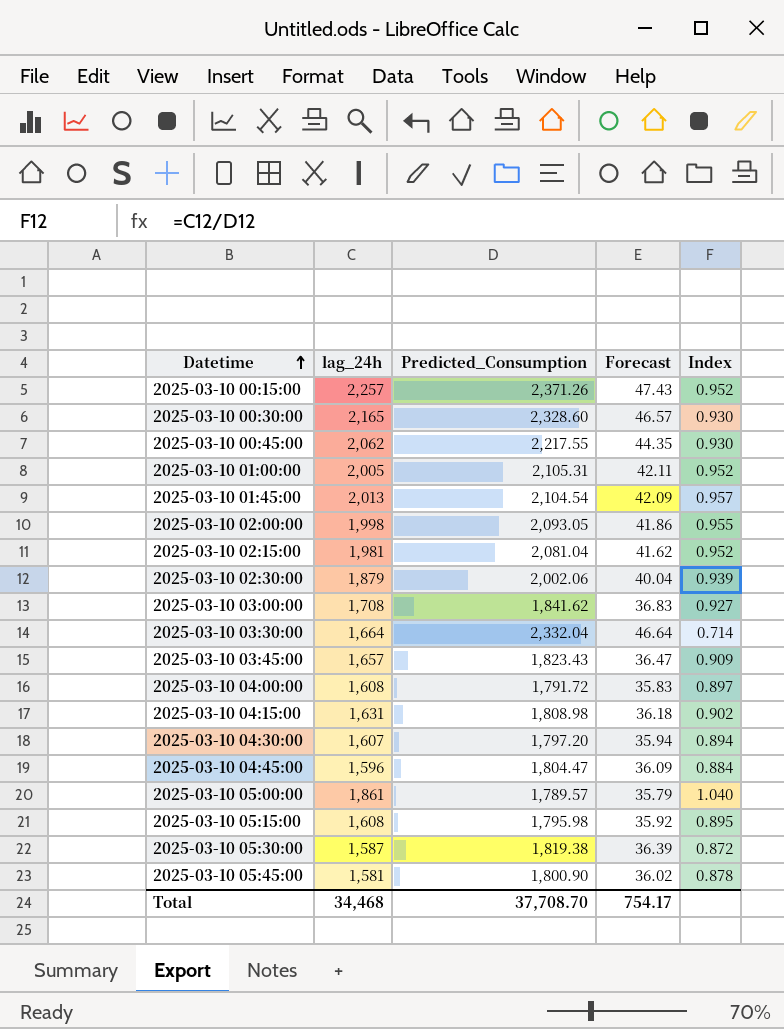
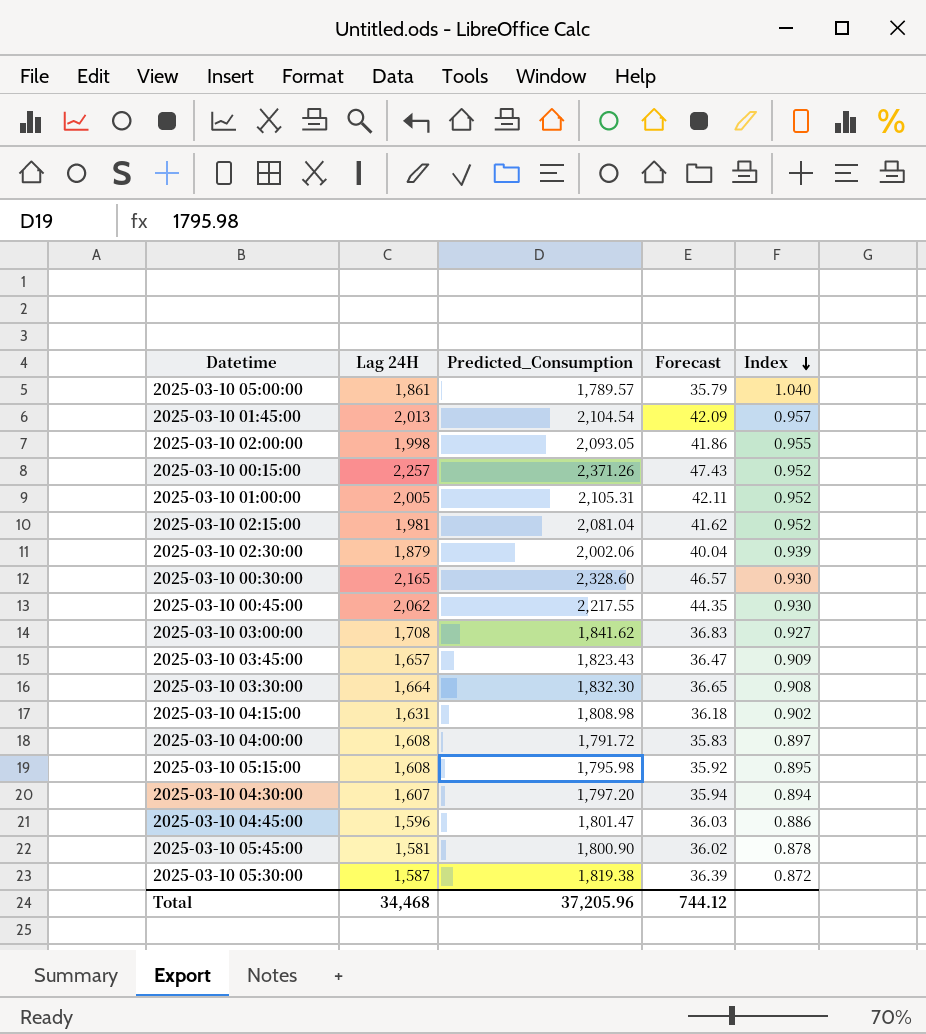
row order: Datetime ascending -> Index descending
column name: lag_24h -> Lag 24H
2025-03-10 03:30:00 | Predicted_Consumption: 2,332.04 -> 1,832.30
2025-03-10 03:30:00 | Forecast: 46.64 -> 36.65
2025-03-10 03:30:00 | Index: 0.714 -> 0.908
2025-03-10 04:45:00 | Predicted_Consumption: 1,804.47 -> 1,801.47
2025-03-10 04:45:00 | Forecast: 36.09 -> 36.03
2025-03-10 04:45:00 | Index: 0.884 -> 0.886
Total | Predicted_Consumption: 37,708.70 -> 37,205.96
Total | Forecast: 754.17 -> 744.12

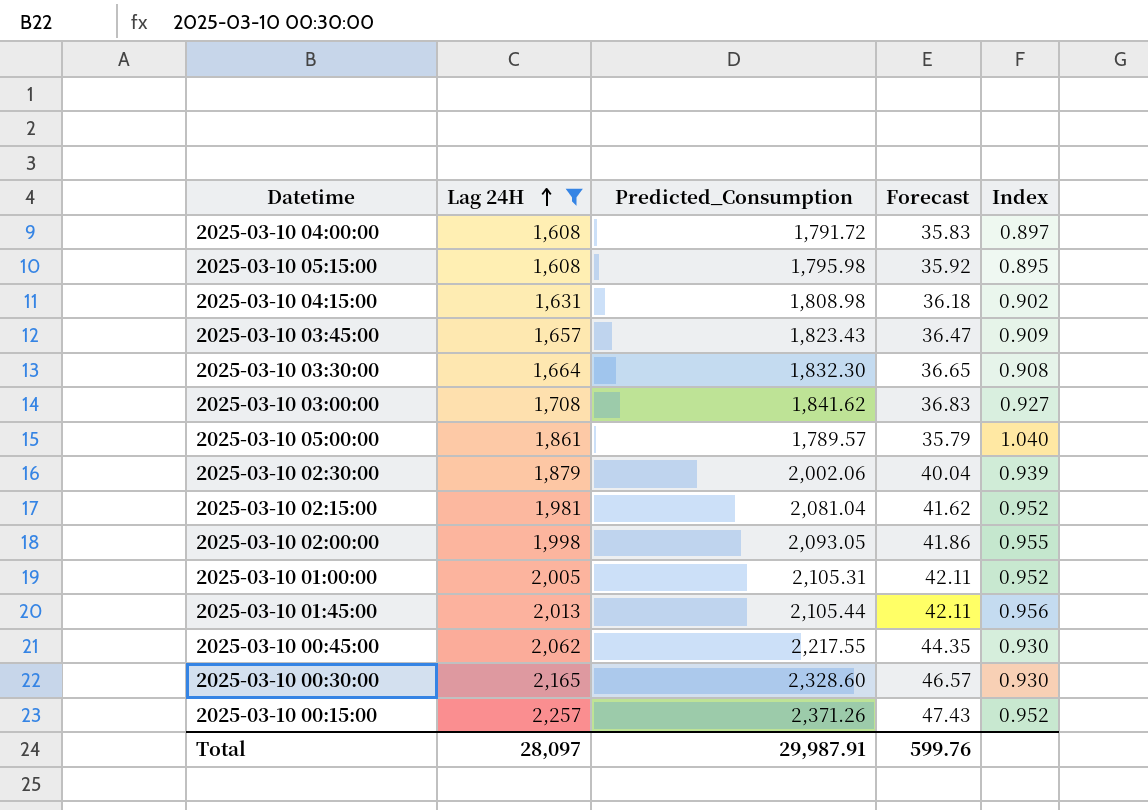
filter: none -> Lag 24H >= 1,608
row order: Index descending -> Lag 24H ascending
2025-03-10 01:45:00 | Predicted_Consumption: 2,104.54 -> 2,105.44
2025-03-10 01:45:00 | Forecast: 42.09 -> 42.11
2025-03-10 01:45:00 | Index: 0.957 -> 0.956
Total | Lag 24H: 34,468 -> 28,097
Total | Predicted_Consumption: 37,205.96 -> 29,987.91
Total | Forecast: 744.12 -> 599.76

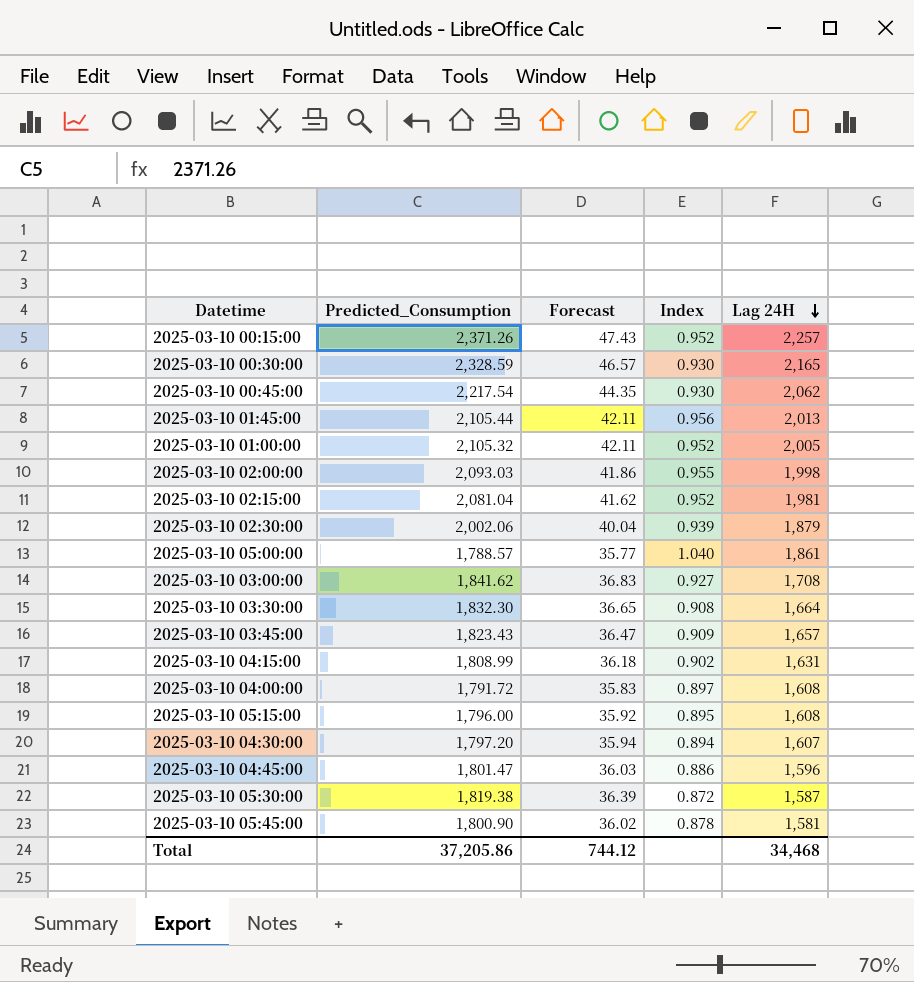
filter: Lag 24H >= 1,608 -> none
row order: Lag 24H ascending -> Lag 24H descending
column Lag 24H | position: 2 -> 5
2025-03-10 00:30:00 | Predicted_Consumption: 2,328.60 -> 2,328.59
2025-03-10 00:45:00 | Predicted_Consumption: 2,217.55 -> 2,217.54
2025-03-10 01:00:00 | Predicted_Consumption: 2,105.31 -> 2,105.32
2025-03-10 02:00:00 | Predicted_Consumption: 2,093.05 -> 2,093.03
2025-03-10 05:00:00 | Predicted_Consumption: 1,789.57 -> 1,788.57
2025-03-10 05:00:00 | Forecast: 35.79 -> 35.77
2025-03-10 04:15:00 | Predicted_Consumption: 1,808.98 -> 1,808.99
2025-03-10 05:15:00 | Predicted_Consumption: 1,795.98 -> 1,796.00
Total | Predicted_Consumption: 29,987.91 -> 37,205.86
Total | Forecast: 599.76 -> 744.12
Total | Lag 24H: 28,097 -> 34,468

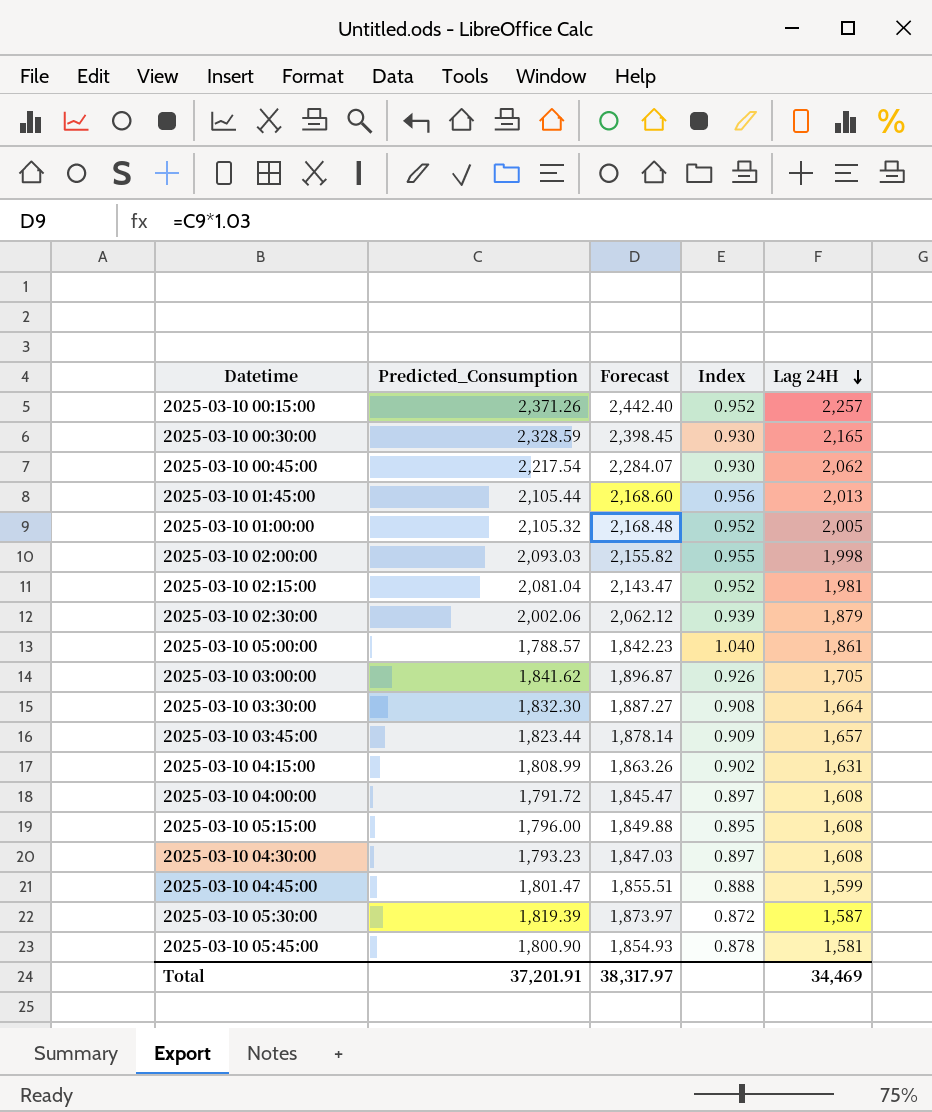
column Forecast | formula: [Predicted_Consumption] * 0.02 -> [Predicted_Consumption] * 1.03
2025-03-10 03:00:00 | Index: 0.927 -> 0.926
2025-03-10 03:00:00 | Lag 24H: 1,708 -> 1,705
2025-03-10 03:45:00 | Predicted_Consumption: 1,823.43 -> 1,823.44
2025-03-10 04:30:00 | Predicted_Consumption: 1,797.20 -> 1,793.23
2025-03-10 04:30:00 | Index: 0.894 -> 0.897
2025-03-10 04:30:00 | Lag 24H: 1,607 -> 1,608
2025-03-10 04:45:00 | Index: 0.886 -> 0.888
2025-03-10 04:45:00 | Lag 24H: 1,596 -> 1,599
2025-03-10 05:30:00 | Predicted_Consumption: 1,819.38 -> 1,819.39
Total | Predicted_Consumption: 37,205.86 -> 37,201.91
Total | Forecast: 744.12 -> 38,317.97
Total | Lag 24H: 34,468 -> 34,469

